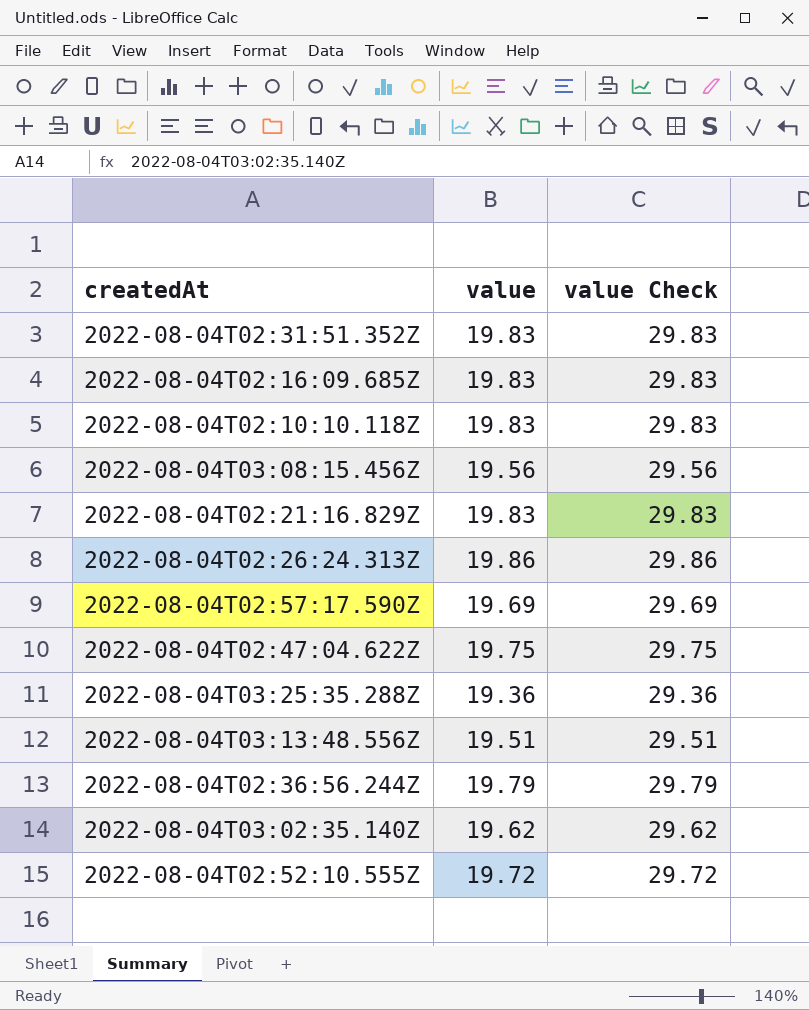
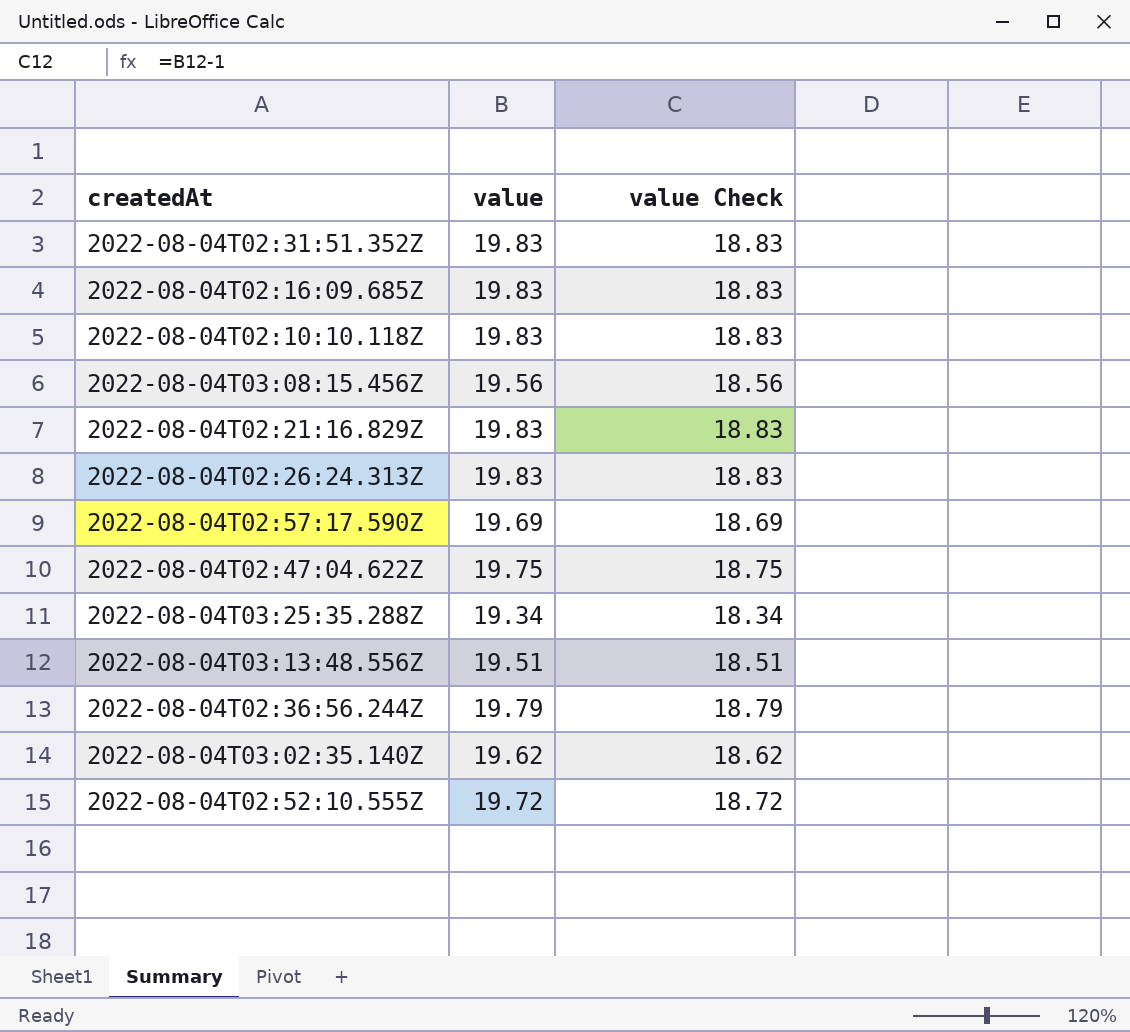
column value Check | formula: [value] + 10 -> [value] - 1
2022-08-04T02:26:24.313Z | value: 19.86 -> 19.83
2022-08-04T03:25:35.288Z | value: 19.36 -> 19.34

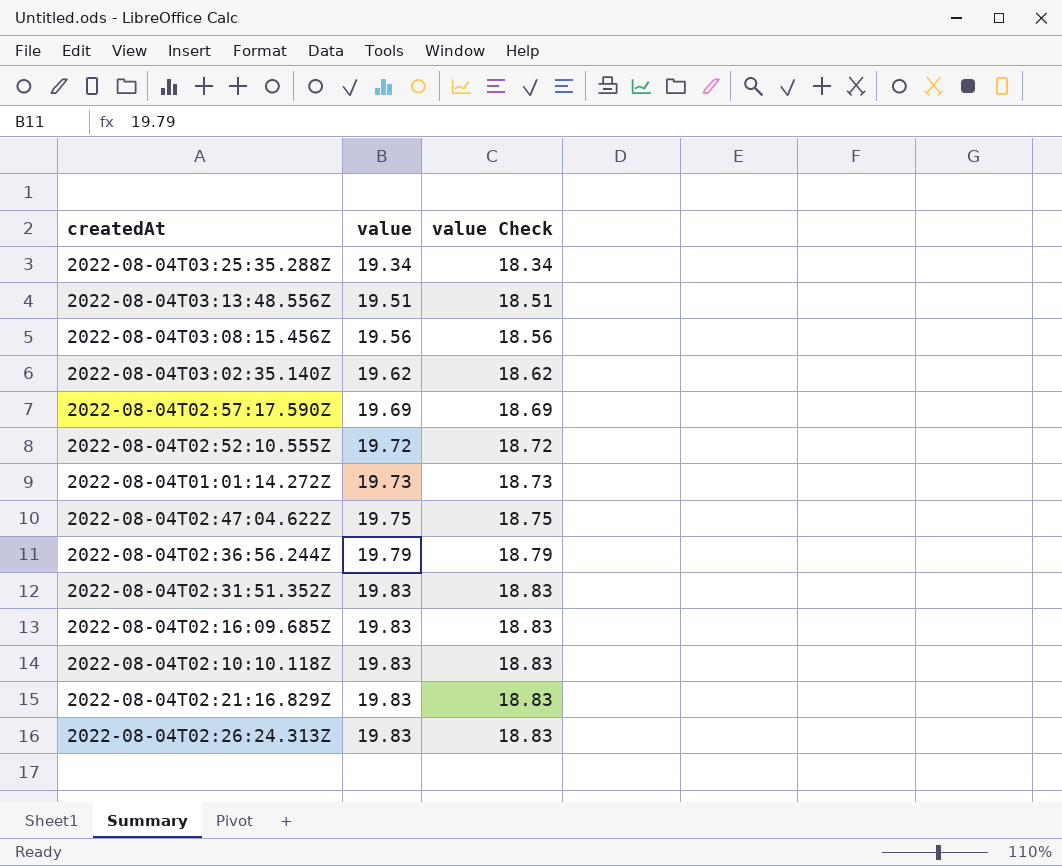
row order: none -> value ascending
row 2022-08-04T01:01:14.272Z: none -> 19.73 | 18.73

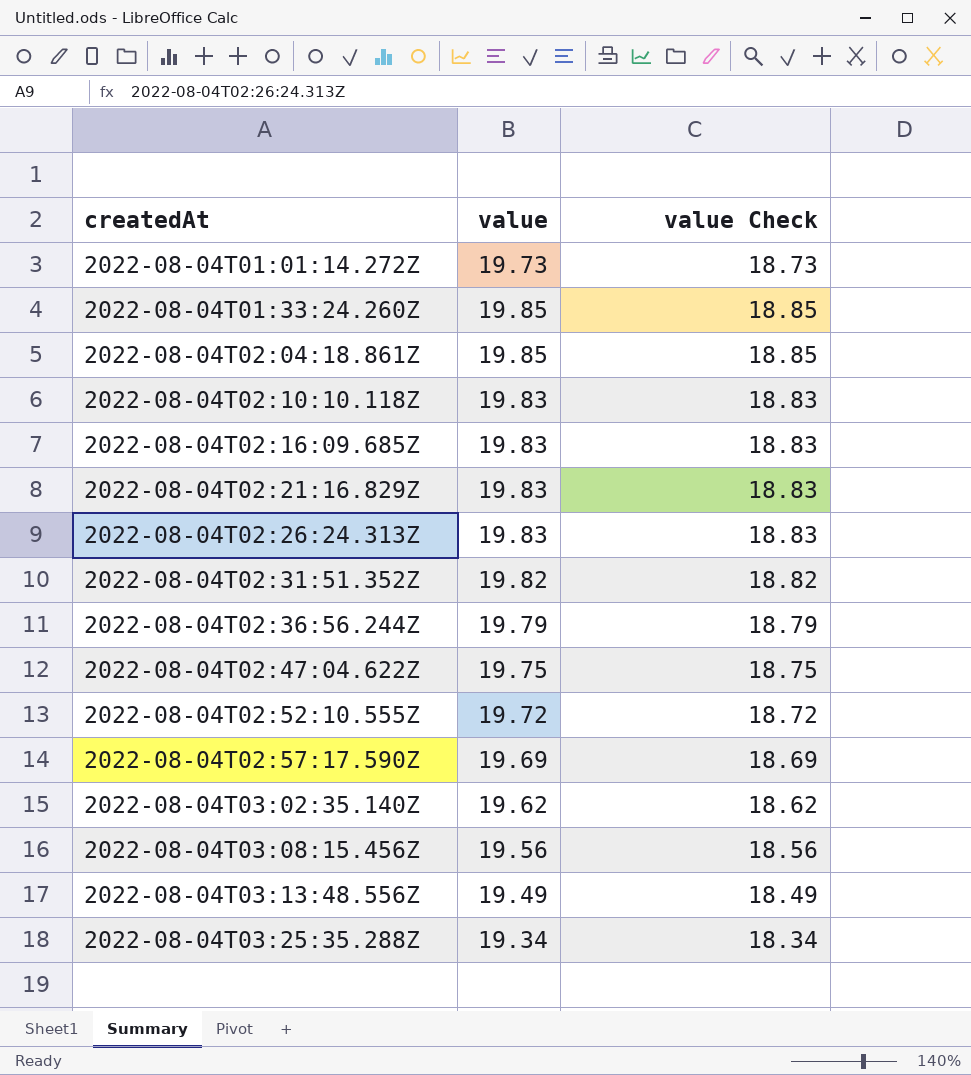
row order: value ascending -> createdAt ascending
row 2022-08-04T01:33:24.260Z: none -> 19.85 | 18.85
row 2022-08-04T02:04:18.861Z: none -> 19.85 | 18.85
2022-08-04T02:31:51.352Z | value: 19.83 -> 19.82
2022-08-04T02:31:51.352Z | value Check: 18.83 -> 18.82
2022-08-04T03:13:48.556Z | value: 19.51 -> 19.49
2022-08-04T03:13:48.556Z | value Check: 18.51 -> 18.49

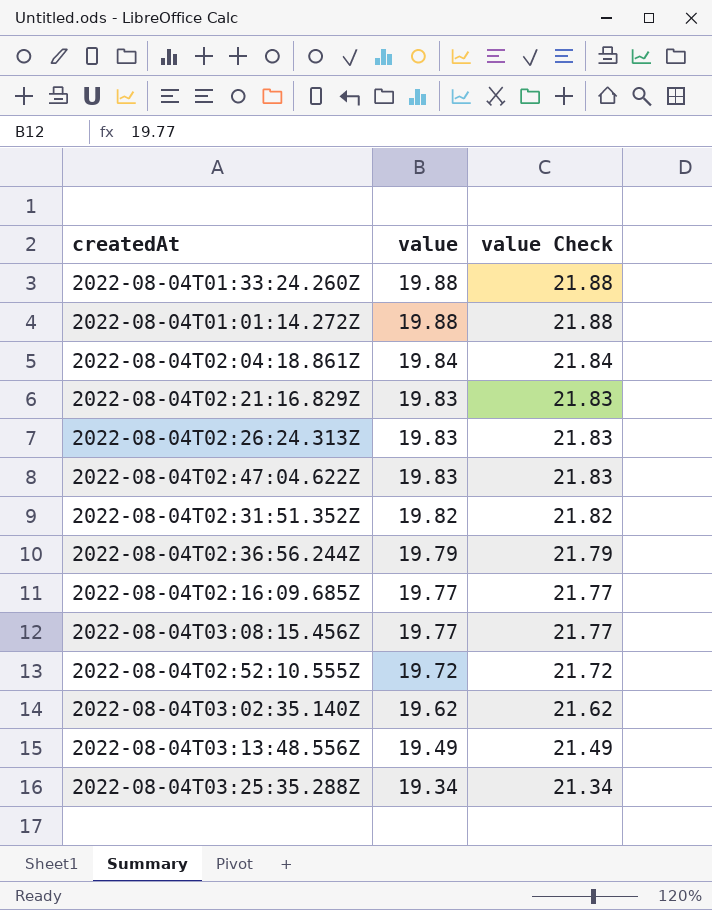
row order: createdAt ascending -> value descending
column value Check | formula: [value] - 1 -> [value] + 2
row 2022-08-04T02:10:10.118Z: 19.83 | 18.83 -> none
row 2022-08-04T02:57:17.590Z: 19.69 | 18.69 -> none
2022-08-04T01:33:24.260Z | value: 19.85 -> 19.88
2022-08-04T01:01:14.272Z | value: 19.73 -> 19.88
2022-08-04T02:04:18.861Z | value: 19.85 -> 19.84
2022-08-04T02:47:04.622Z | value: 19.75 -> 19.83
2022-08-04T02:16:09.685Z | value: 19.83 -> 19.77
2022-08-04T03:08:15.456Z | value: 19.56 -> 19.77

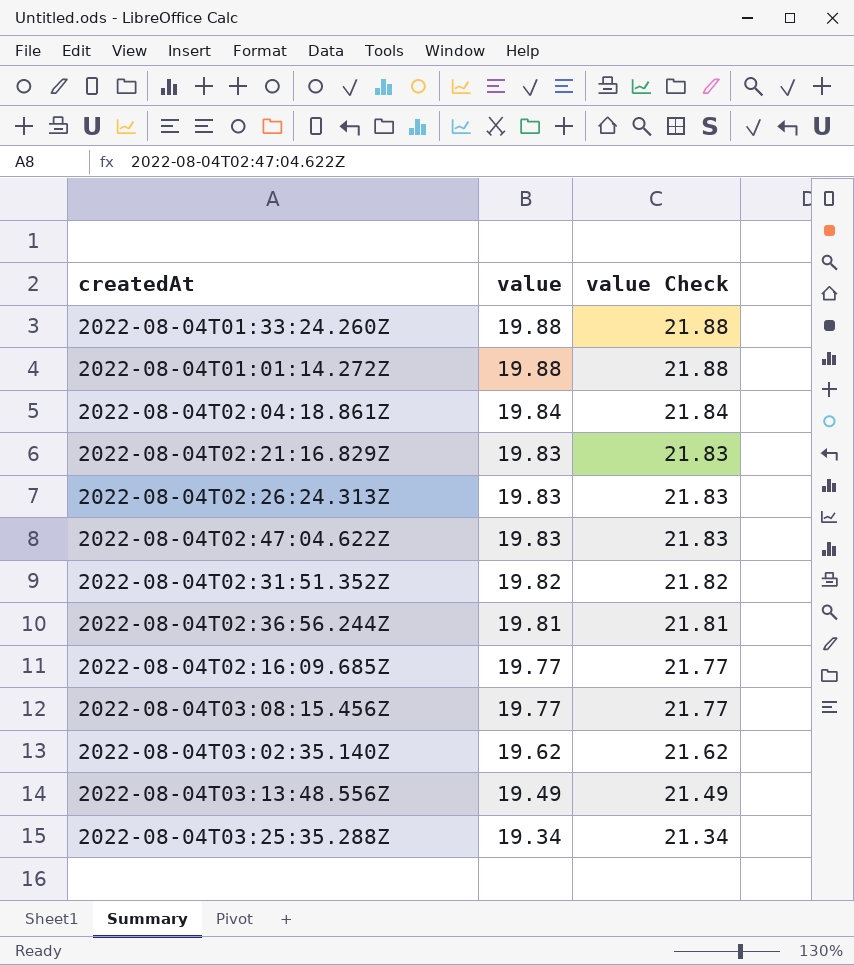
row 2022-08-04T02:52:10.555Z: 19.72 | 21.72 -> none
2022-08-04T02:36:56.244Z | value: 19.79 -> 19.81
2022-08-04T02:36:56.244Z | value Check: 21.79 -> 21.81

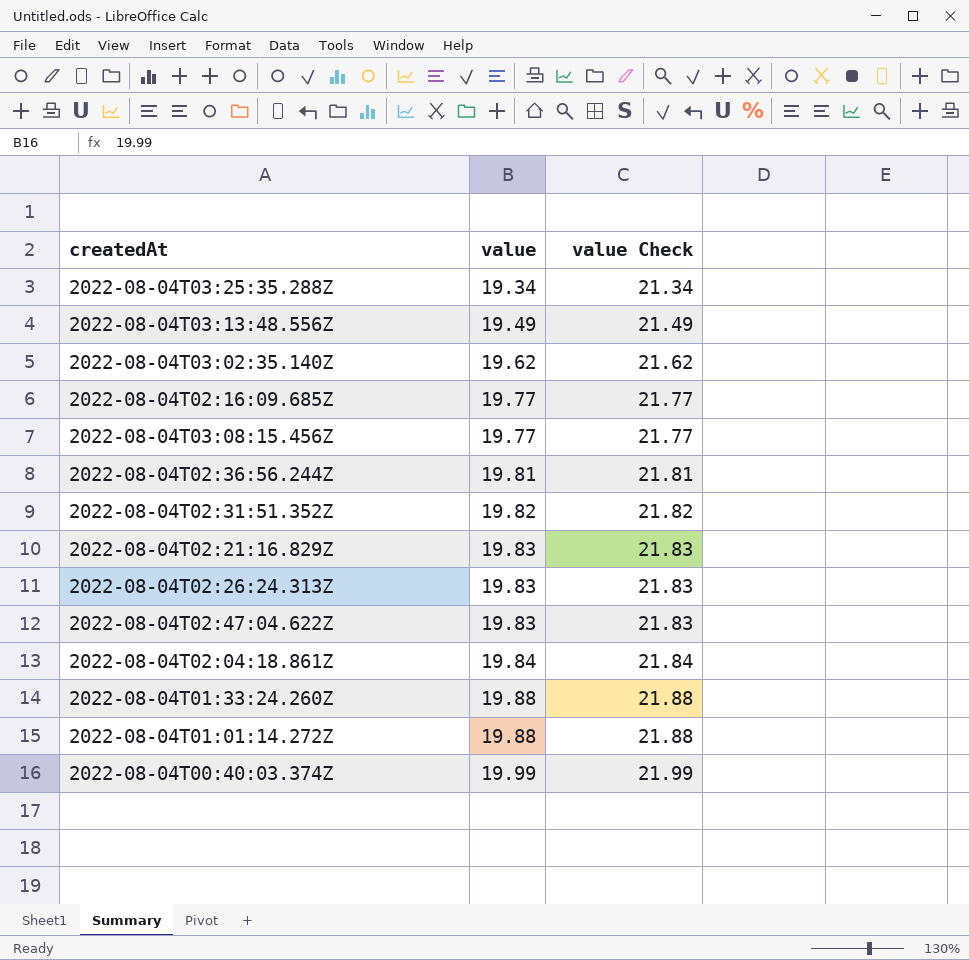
row order: value descending -> value ascending
row 2022-08-04T00:40:03.374Z: none -> 19.99 | 21.99

